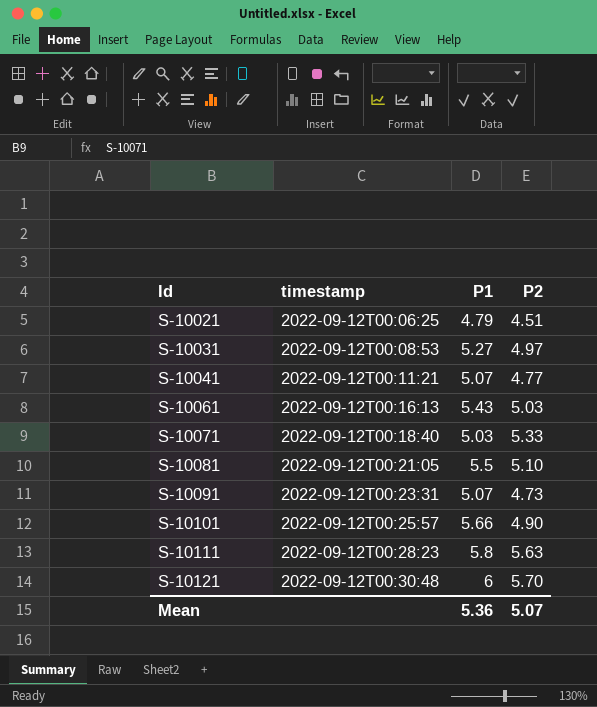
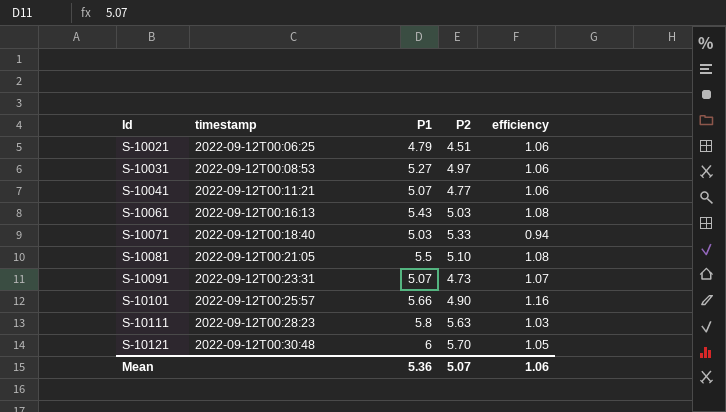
column efficiency | formula: none -> [P1] / [P2]

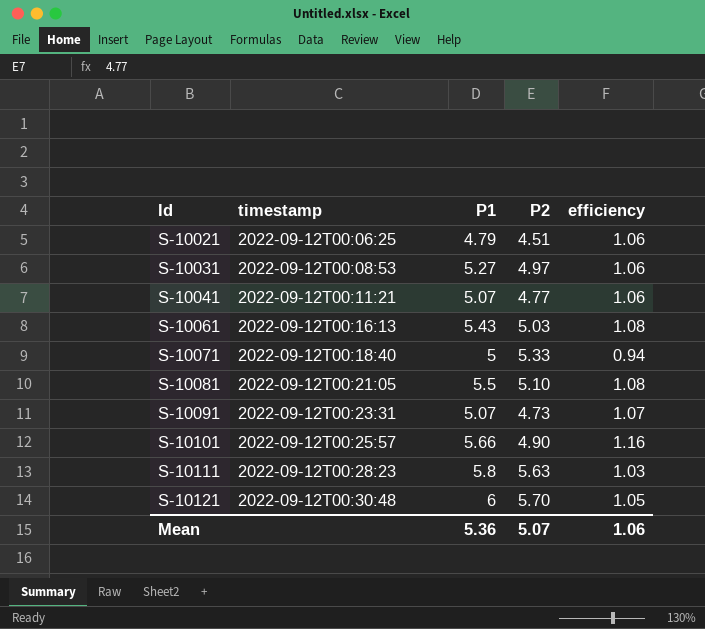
S-10071 | P1: 5.03 -> 5

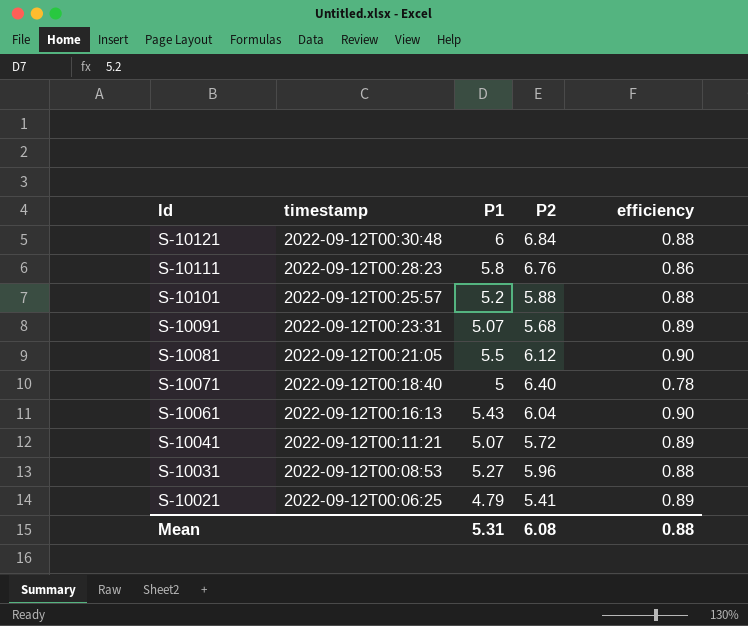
row order: Id ascending -> Id descending
S-10121 | P2: 5.70 -> 6.84
S-10121 | efficiency: 1.05 -> 0.88
S-10111 | P2: 5.63 -> 6.76
S-10111 | efficiency: 1.03 -> 0.86
S-10101 | P1: 5.66 -> 5.2
S-10101 | P2: 4.90 -> 5.88
S-10101 | efficiency: 1.16 -> 0.88
S-10091 | P2: 4.73 -> 5.68
S-10091 | efficiency: 1.07 -> 0.89
S-10081 | P2: 5.10 -> 6.12
S-10081 | efficiency: 1.08 -> 0.90
S-10071 | P2: 5.33 -> 6.40
S-10071 | efficiency: 0.94 -> 0.78
S-10061 | P2: 5.03 -> 6.04
S-10061 | efficiency: 1.08 -> 0.90
S-10041 | P2: 4.77 -> 5.72
S-10041 | efficiency: 1.06 -> 0.89
S-10031 | P2: 4.97 -> 5.96
S-10031 | efficiency: 1.06 -> 0.88
S-10021 | P2: 4.51 -> 5.41
S-10021 | efficiency: 1.06 -> 0.89
Mean | P1: 5.36 -> 5.31
Mean | P2: 5.07 -> 6.08
Mean | efficiency: 1.06 -> 0.88

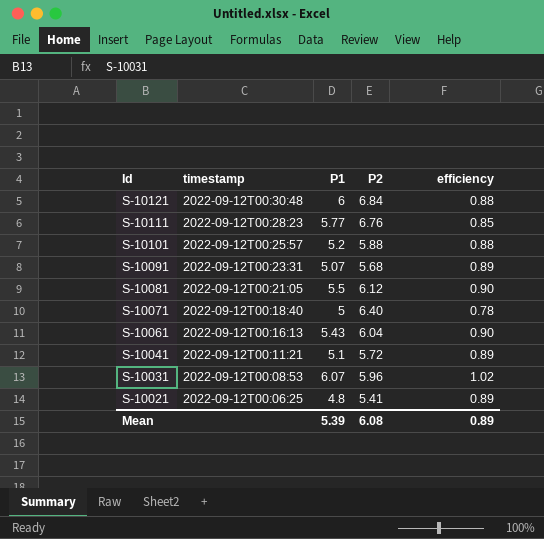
S-10111 | P1: 5.8 -> 5.77
S-10111 | efficiency: 0.86 -> 0.85
S-10041 | P1: 5.07 -> 5.1
S-10031 | P1: 5.27 -> 6.07
S-10031 | efficiency: 0.88 -> 1.02
S-10021 | P1: 4.79 -> 4.8
Mean | P1: 5.31 -> 5.39
Mean | efficiency: 0.88 -> 0.89

